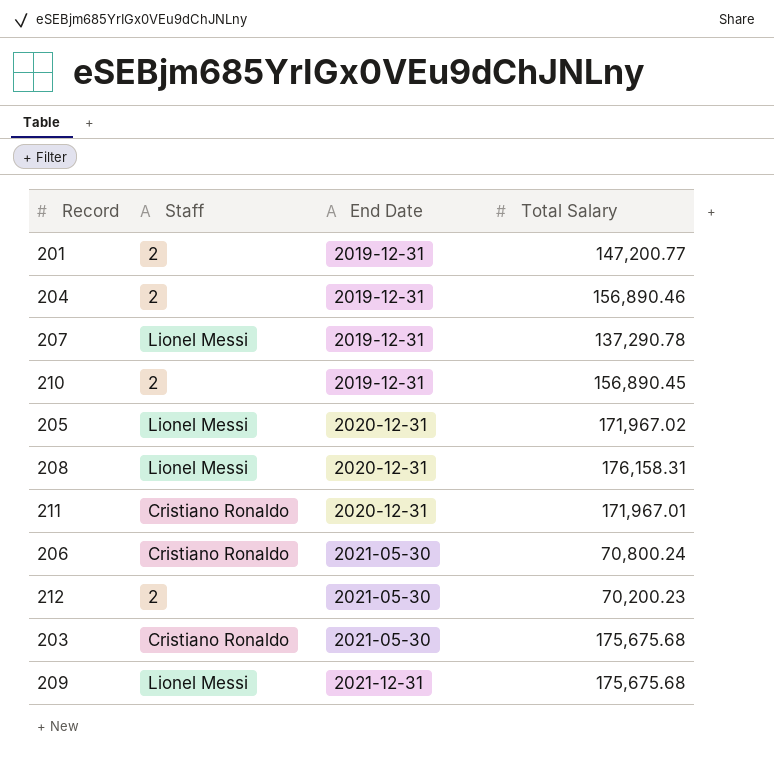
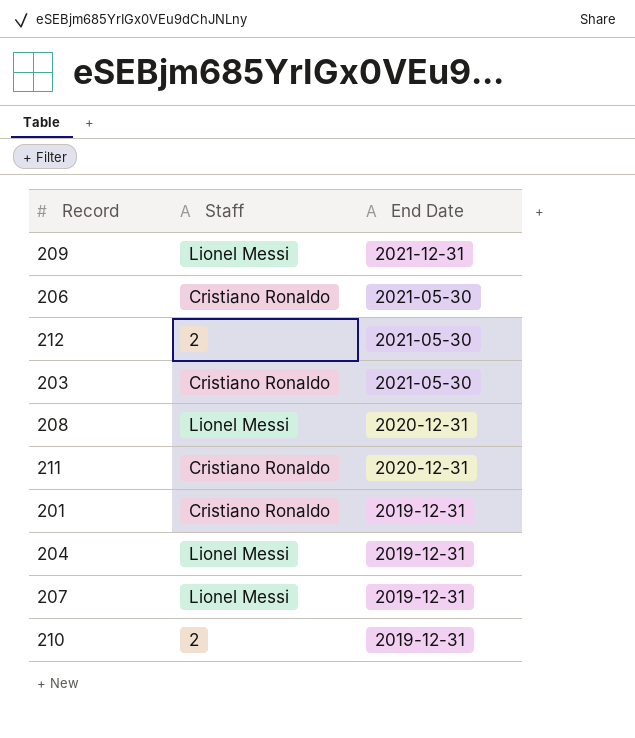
row order: End Date ascending -> End Date descending
column Total Salary | position: 4 -> none
row 205: Lionel Messi | 2020-12-31 | 171,967.02 -> none
201 | Staff: 2 -> Cristiano Ronaldo
204 | Staff: 2 -> Lionel Messi

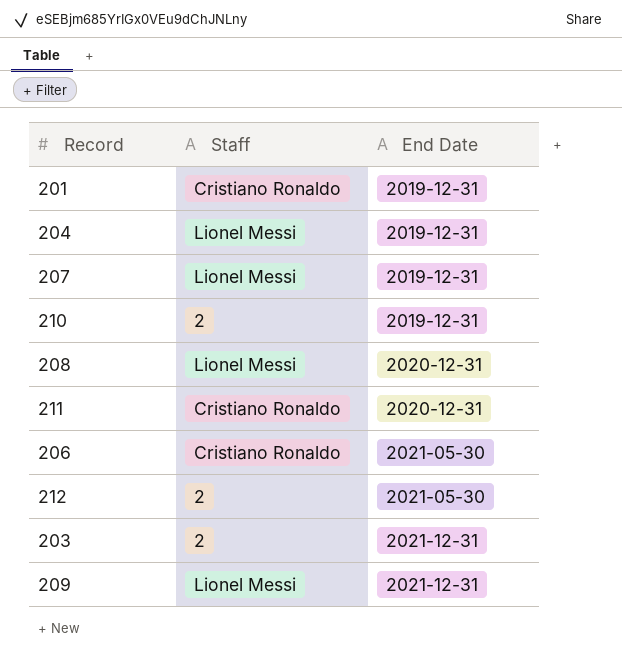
row order: End Date descending -> End Date ascending
203 | Staff: Cristiano Ronaldo -> 2
203 | End Date: 2021-05-30 -> 2021-12-31

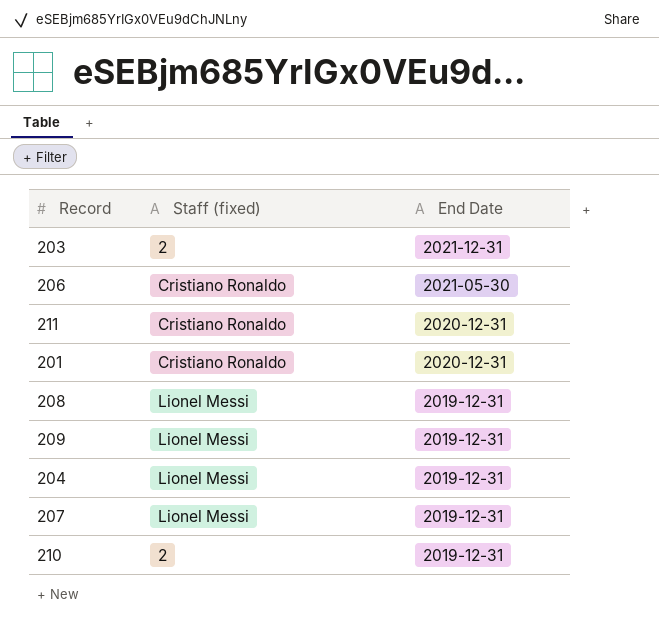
row order: End Date ascending -> End Date descending
column name: Staff -> Staff (fixed)
row 212: 2 | 2021-05-30 -> none
201 | End Date: 2019-12-31 -> 2020-12-31
208 | End Date: 2020-12-31 -> 2019-12-31
209 | End Date: 2021-12-31 -> 2019-12-31

